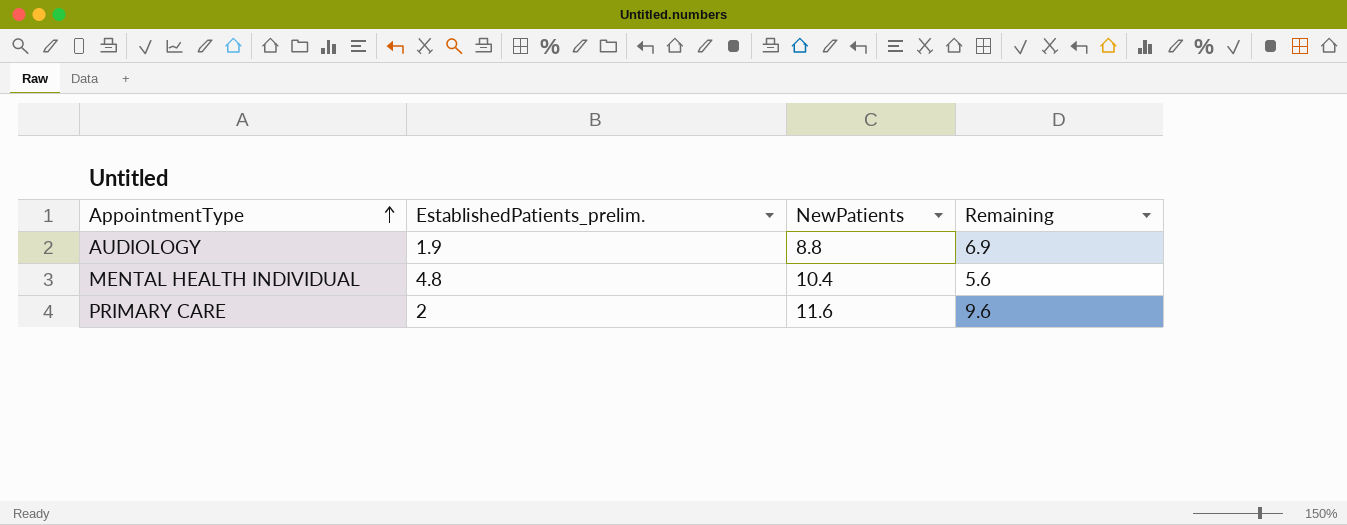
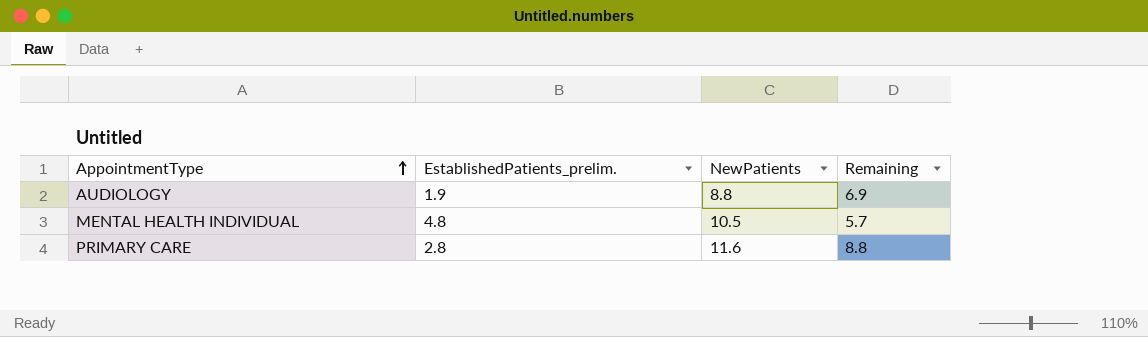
MENTAL HEALTH INDIVIDUAL | NewPatients: 10.4 -> 10.5
MENTAL HEALTH INDIVIDUAL | Remaining: 5.6 -> 5.7
PRIMARY CARE | EstablishedPatients_prelim.: 2 -> 2.8
PRIMARY CARE | Remaining: 9.6 -> 8.8

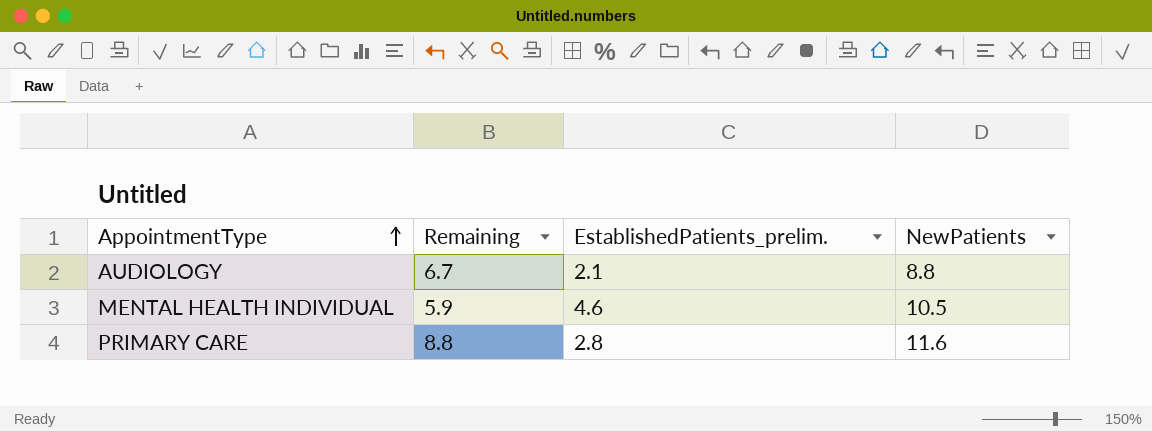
column Remaining | position: 4 -> 2
AUDIOLOGY | Remaining: 6.9 -> 6.7
AUDIOLOGY | EstablishedPatients_prelim.: 1.9 -> 2.1
MENTAL HEALTH INDIVIDUAL | Remaining: 5.7 -> 5.9
MENTAL HEALTH INDIVIDUAL | EstablishedPatients_prelim.: 4.8 -> 4.6

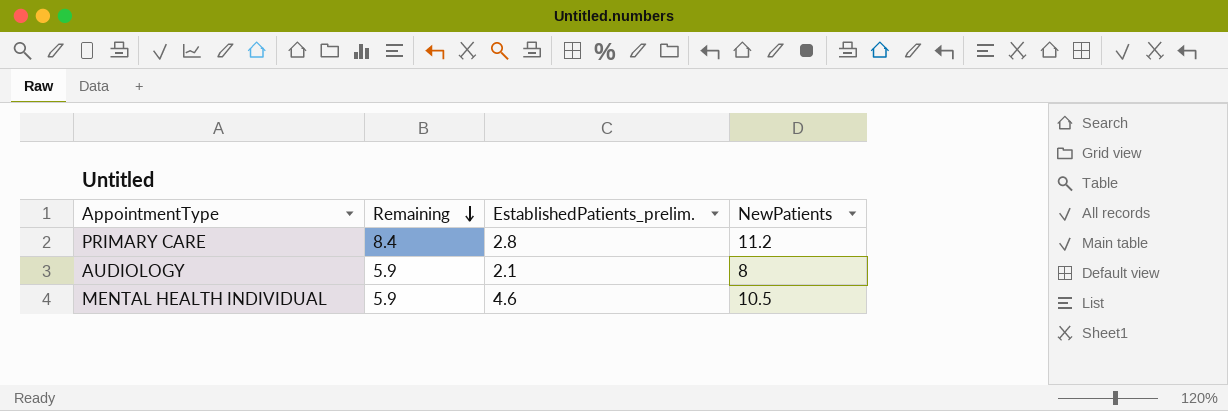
row order: AppointmentType ascending -> Remaining descending
PRIMARY CARE | Remaining: 8.8 -> 8.4
PRIMARY CARE | NewPatients: 11.6 -> 11.2
AUDIOLOGY | Remaining: 6.7 -> 5.9
AUDIOLOGY | NewPatients: 8.8 -> 8

